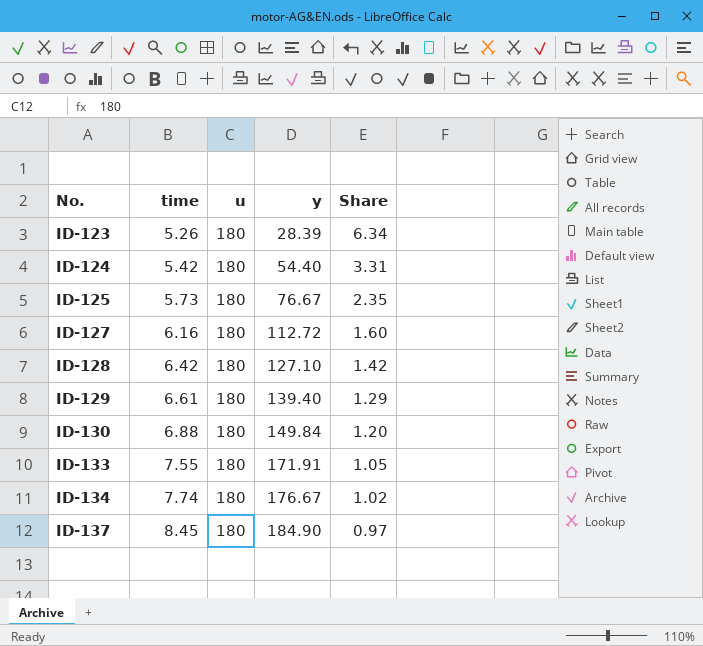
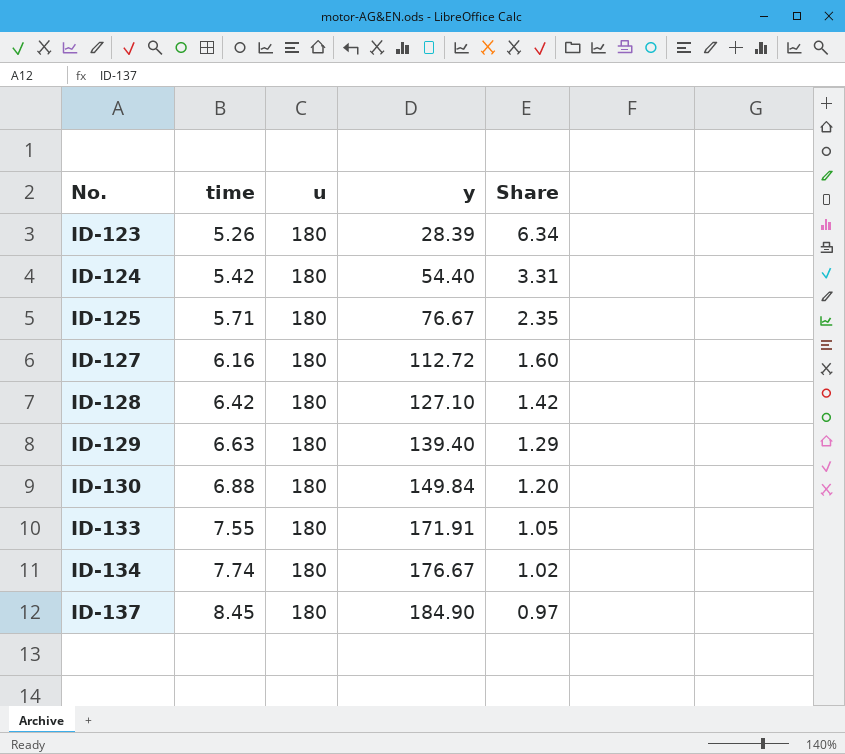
ID-125 | time: 5.73 -> 5.71
ID-129 | time: 6.61 -> 6.63

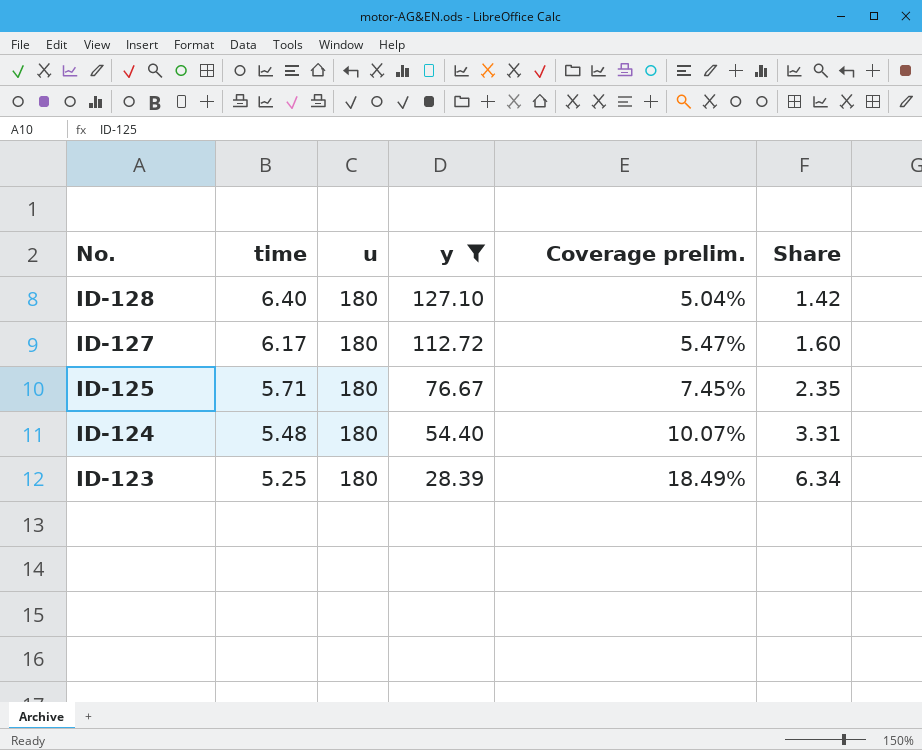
filter: none -> y <= 127.10
row order: No. ascending -> No. descending
column Coverage prelim. | formula: none -> [time] / [y]
ID-128 | time: 6.42 -> 6.40
ID-127 | time: 6.16 -> 6.17
ID-124 | time: 5.42 -> 5.48
ID-123 | time: 5.26 -> 5.25

